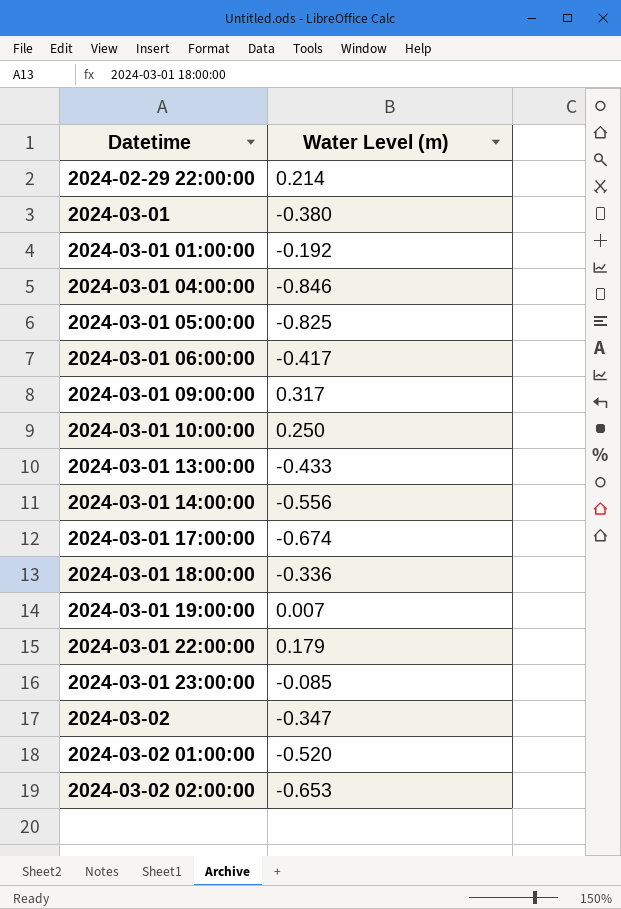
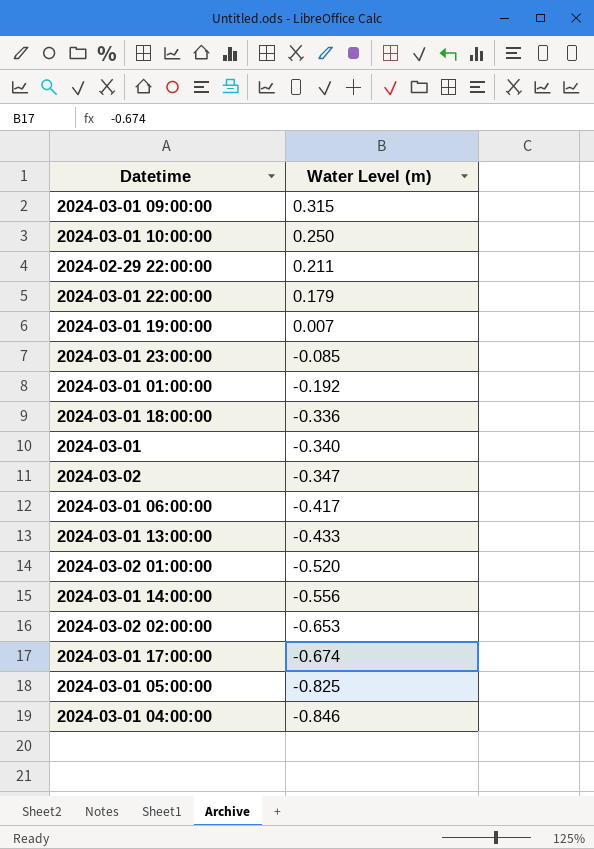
row order: Datetime ascending -> Water Level (m) descending
2024-03-01 09:00:00 | Water Level (m): 0.317 -> 0.315
2024-02-29 22:00:00 | Water Level (m): 0.214 -> 0.211
2024-03-01 | Water Level (m): -0.380 -> -0.340

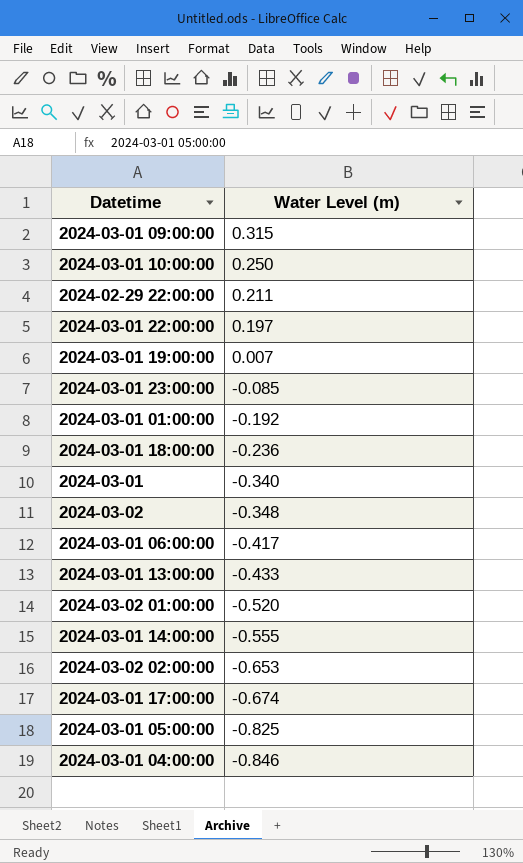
2024-03-01 22:00:00 | Water Level (m): 0.179 -> 0.197
2024-03-01 18:00:00 | Water Level (m): -0.336 -> -0.236
2024-03-02 | Water Level (m): -0.347 -> -0.348
2024-03-01 14:00:00 | Water Level (m): -0.556 -> -0.555

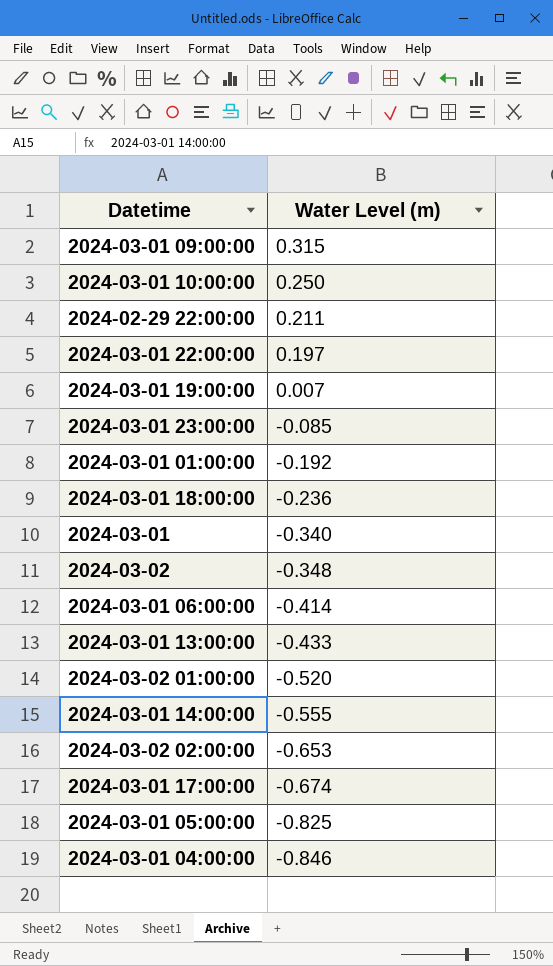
2024-03-01 06:00:00 | Water Level (m): -0.417 -> -0.414

